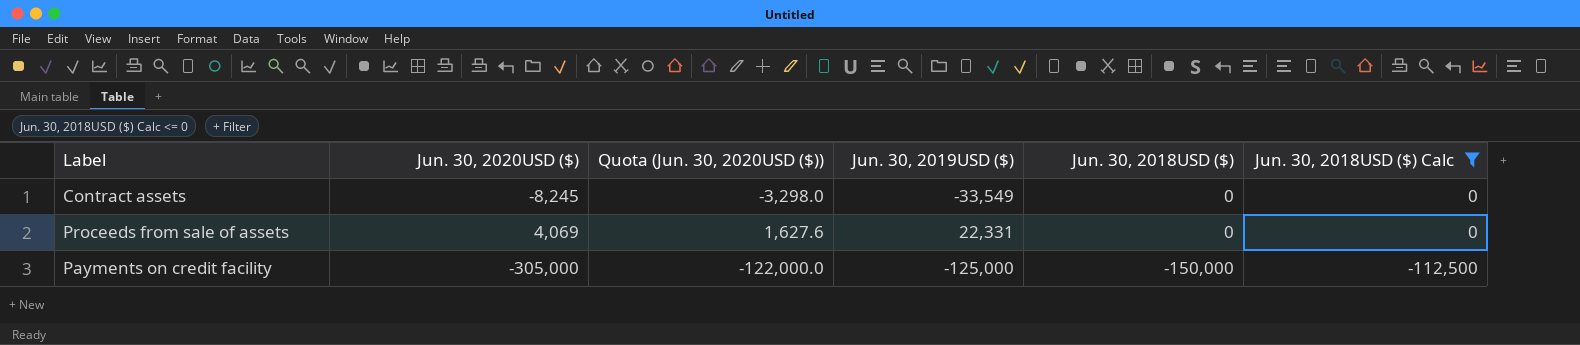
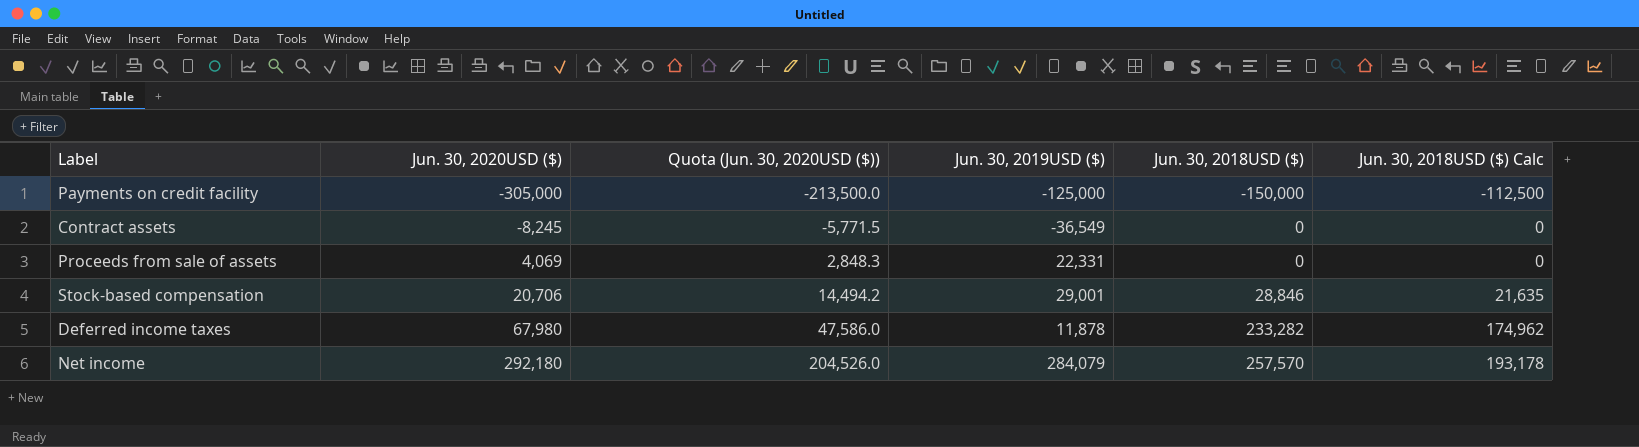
filter: Jun. 30, 2018USD ($) Calc <= 0 -> none
row order: Jun. 30, 2018USD ($) descending -> Jun. 30, 2020USD ($) ascending
column Quota (Jun. 30, 2020USD ($)) | formula: [Jun. 30, 2020USD ($)] * 0.4 -> [Jun. 30, 2020USD ($)] * 0.7
Contract assets | Jun. 30, 2019USD ($): -33,549 -> -36,549

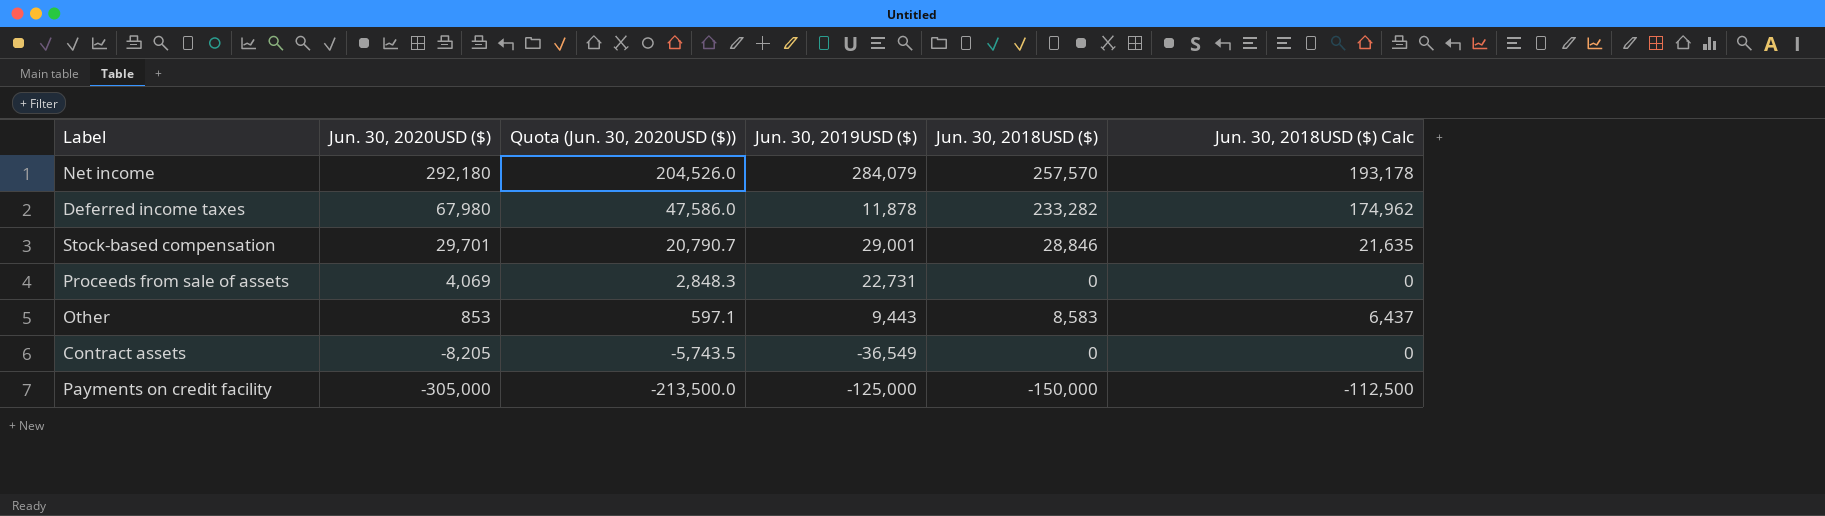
row order: Jun. 30, 2020USD ($) ascending -> Jun. 30, 2020USD ($) descending
Stock-based compensation | Jun. 30, 2020USD ($): 20,706 -> 29,701
Stock-based compensation | Quota (Jun. 30, 2020USD ($)): 14,494.2 -> 20,790.7
Proceeds from sale of assets | Jun. 30, 2019USD ($): 22,331 -> 22,731
row Other: none -> 853 | 597.1 | 9,443 | 8,583 | 6,437
Contract assets | Jun. 30, 2020USD ($): -8,245 -> -8,205
Contract assets | Quota (Jun. 30, 2020USD ($)): -5,771.5 -> -5,743.5

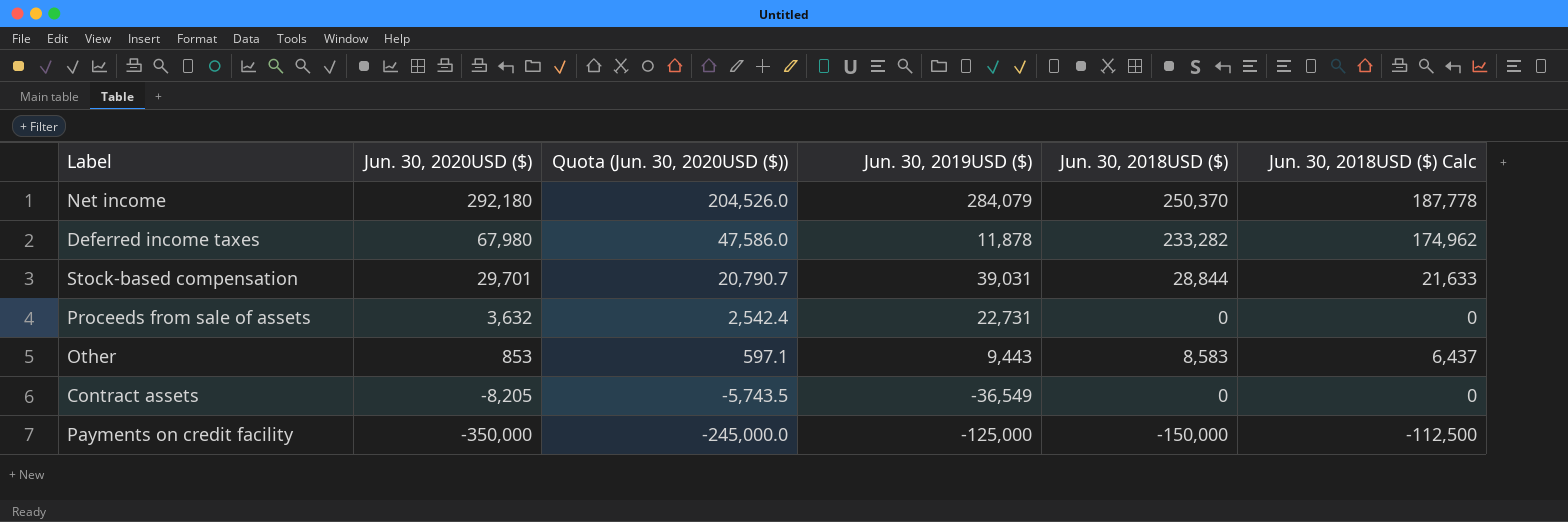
Net income | Jun. 30, 2018USD ($): 257,570 -> 250,370
Net income | Jun. 30, 2018USD ($) Calc: 193,178 -> 187,778
Stock-based compensation | Jun. 30, 2019USD ($): 29,001 -> 39,031
Stock-based compensation | Jun. 30, 2018USD ($): 28,846 -> 28,844
Stock-based compensation | Jun. 30, 2018USD ($) Calc: 21,635 -> 21,633
Proceeds from sale of assets | Jun. 30, 2020USD ($): 4,069 -> 3,632
Proceeds from sale of assets | Quota (Jun. 30, 2020USD ($)): 2,848.3 -> 2,542.4
Payments on credit facility | Jun. 30, 2020USD ($): -305,000 -> -350,000
Payments on credit facility | Quota (Jun. 30, 2020USD ($)): -213,500.0 -> -245,000.0

